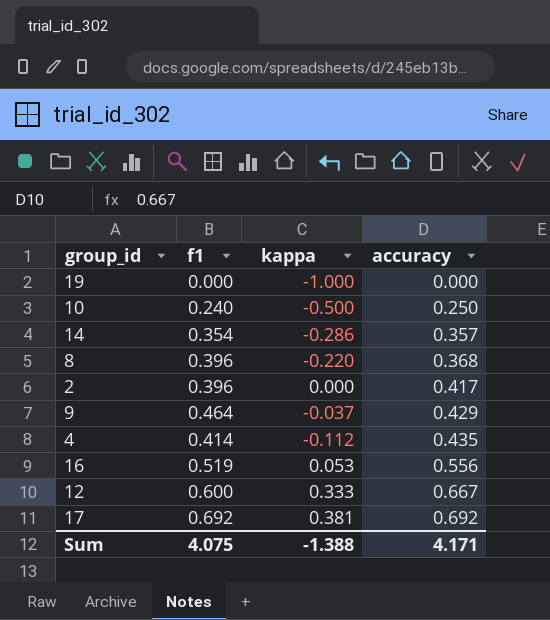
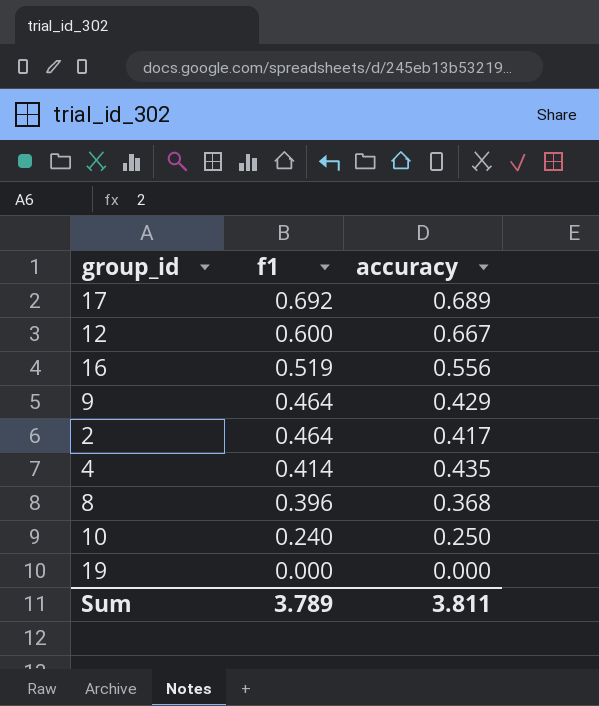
row order: accuracy ascending -> f1 descending
column kappa | position: 3 -> none
row 14: 0.354 | -0.286 | 0.357 -> none
17 | accuracy: 0.692 -> 0.689
2 | f1: 0.396 -> 0.464
Sum | f1: 4.075 -> 3.789
Sum | accuracy: 4.171 -> 3.811

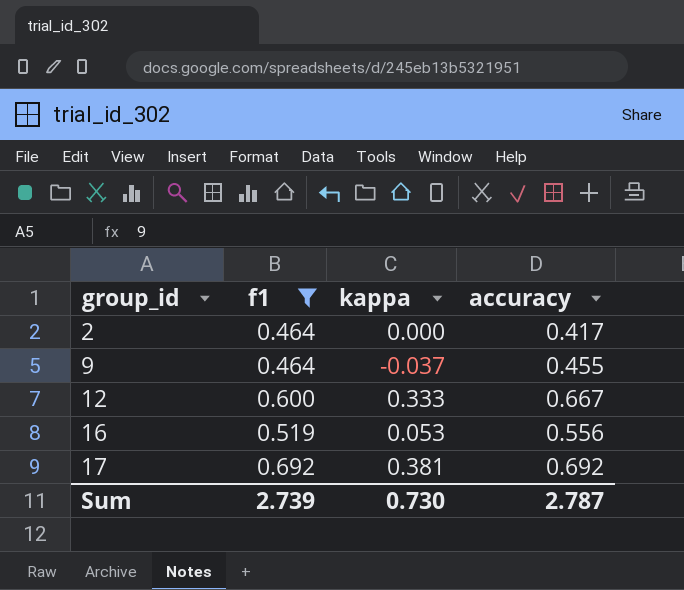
filter: none -> f1 >= 0.464
row order: f1 descending -> group_id ascending
column kappa | position: none -> 3
9 | accuracy: 0.429 -> 0.455
17 | accuracy: 0.689 -> 0.692
Sum | f1: 3.789 -> 2.739
Sum | accuracy: 3.811 -> 2.787

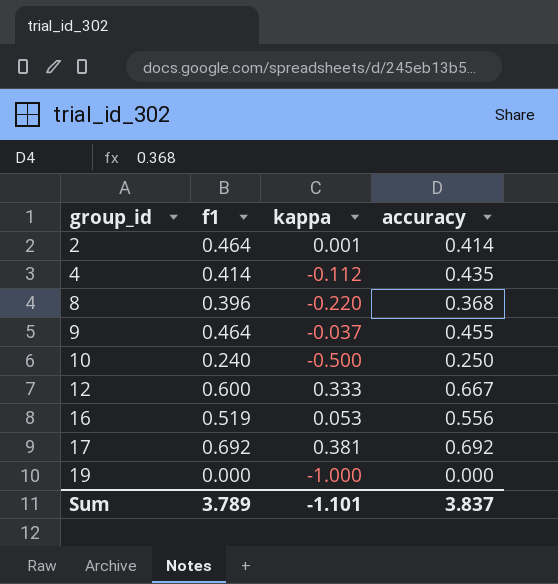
filter: f1 >= 0.464 -> none
2 | kappa: 0.000 -> 0.001
2 | accuracy: 0.417 -> 0.414
Sum | f1: 2.739 -> 3.789
Sum | kappa: 0.730 -> -1.101
Sum | accuracy: 2.787 -> 3.837

